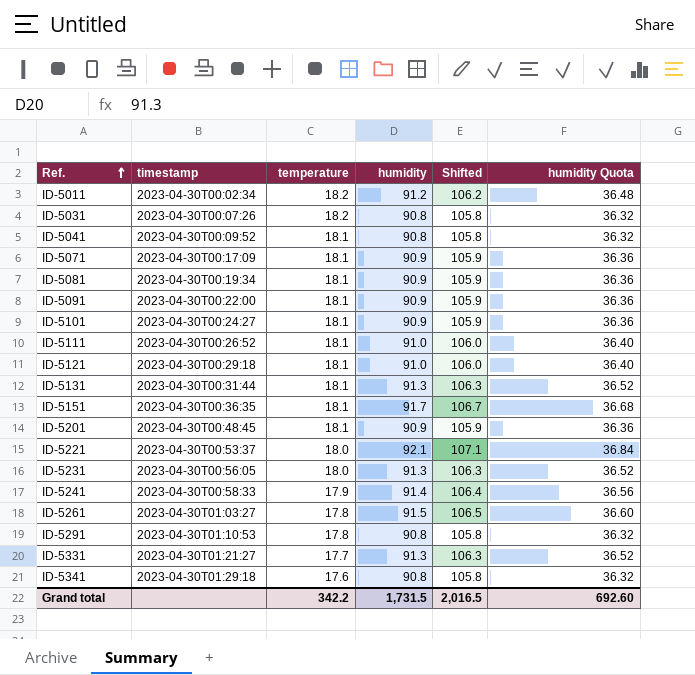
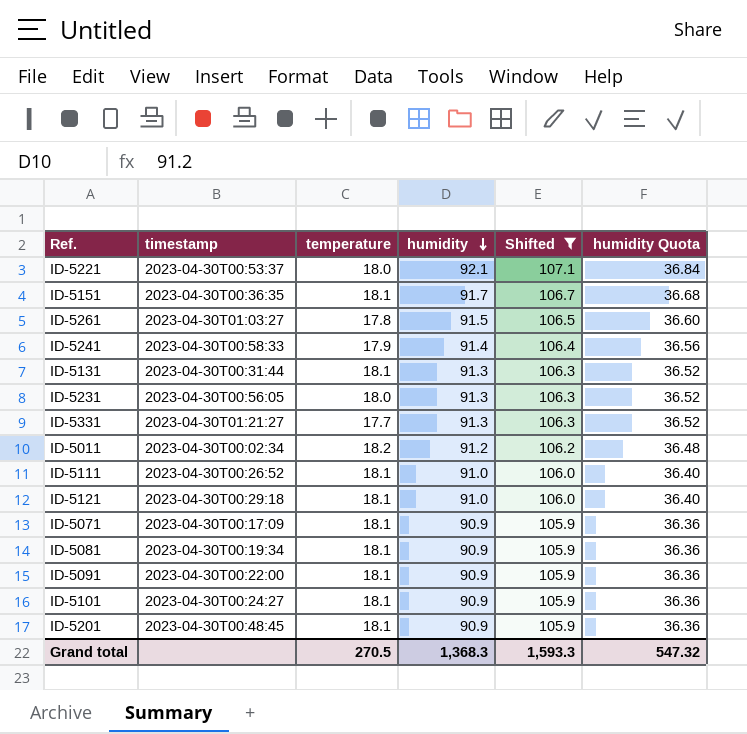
filter: none -> Shifted != 105.8
row order: Ref. ascending -> humidity descending
Grand total | temperature: 342.2 -> 270.5
Grand total | humidity: 1,731.5 -> 1,368.3
Grand total | Shifted: 2,016.5 -> 1,593.3
Grand total | humidity Quota: 692.60 -> 547.32

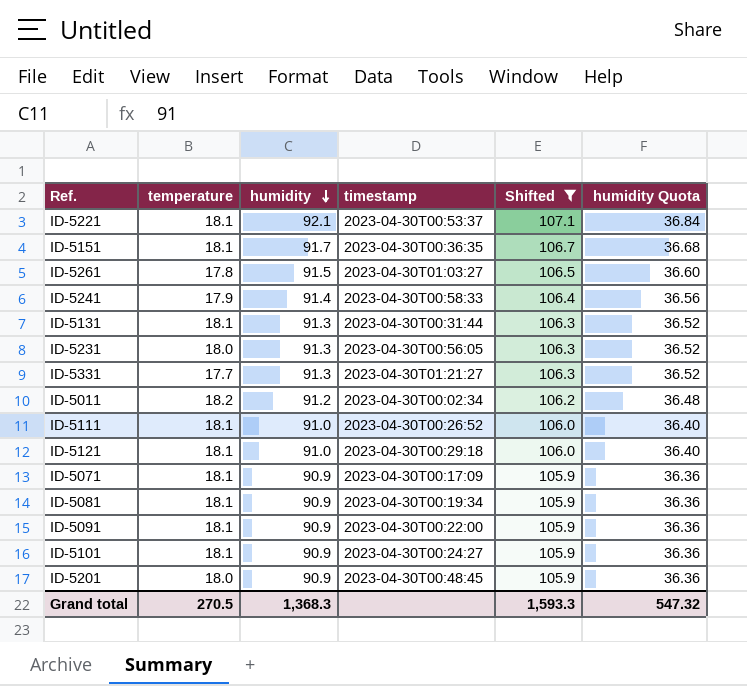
column timestamp | position: 2 -> 4
ID-5221 | temperature: 18.0 -> 18.1
ID-5201 | temperature: 18.1 -> 18.0

